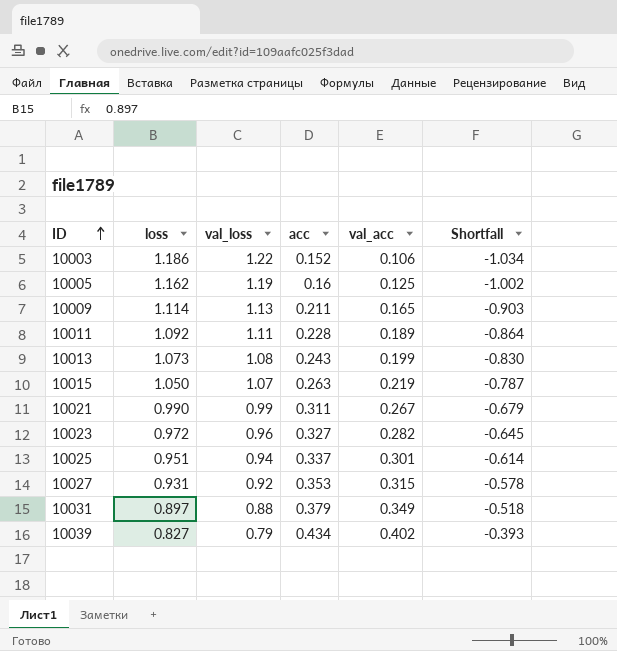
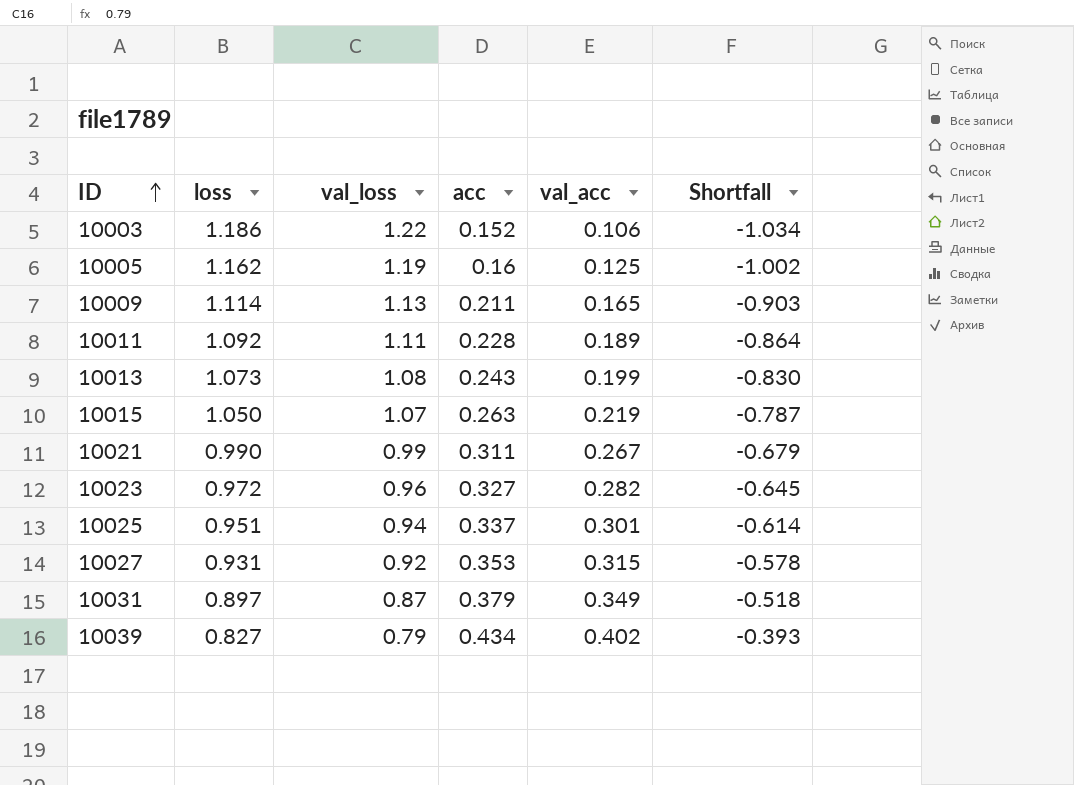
10031 | val_loss: 0.88 -> 0.87

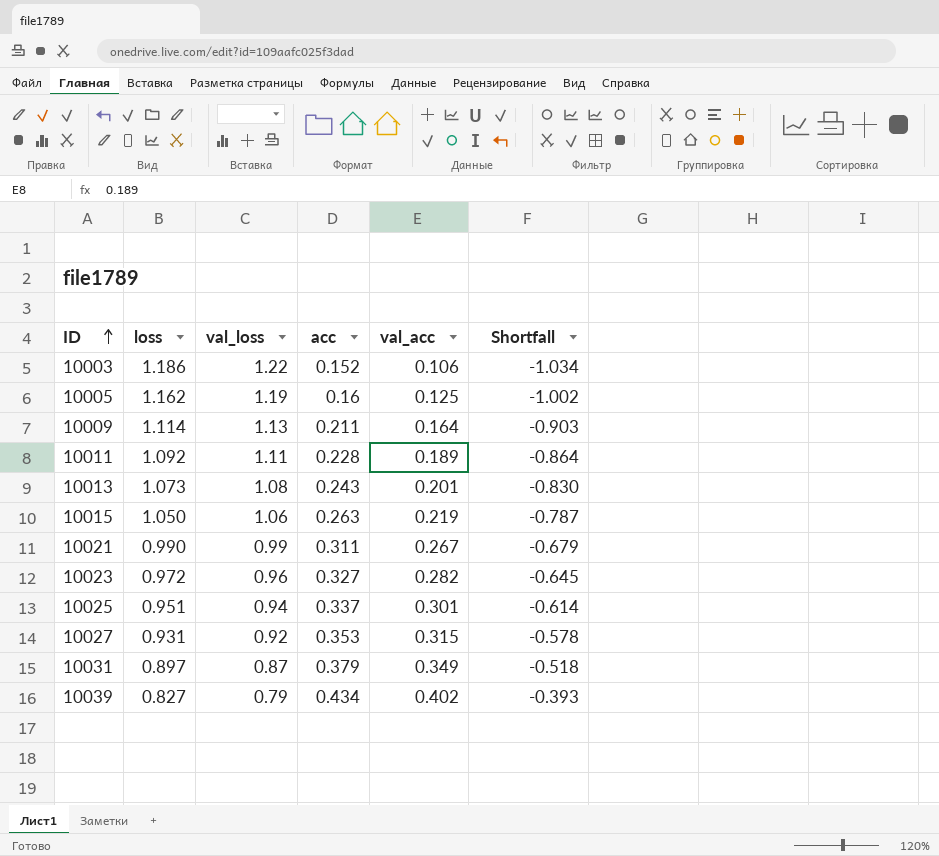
10009 | val_acc: 0.165 -> 0.164
10013 | val_acc: 0.199 -> 0.201
10015 | val_loss: 1.07 -> 1.06

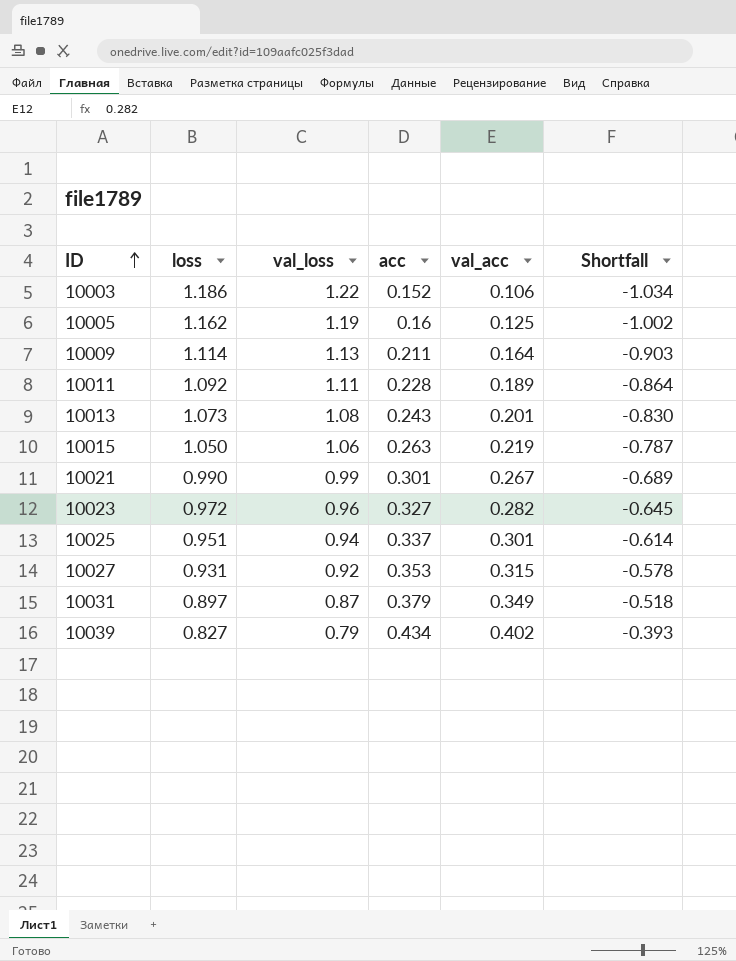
10021 | acc: 0.311 -> 0.301
10021 | Shortfall: -0.679 -> -0.689

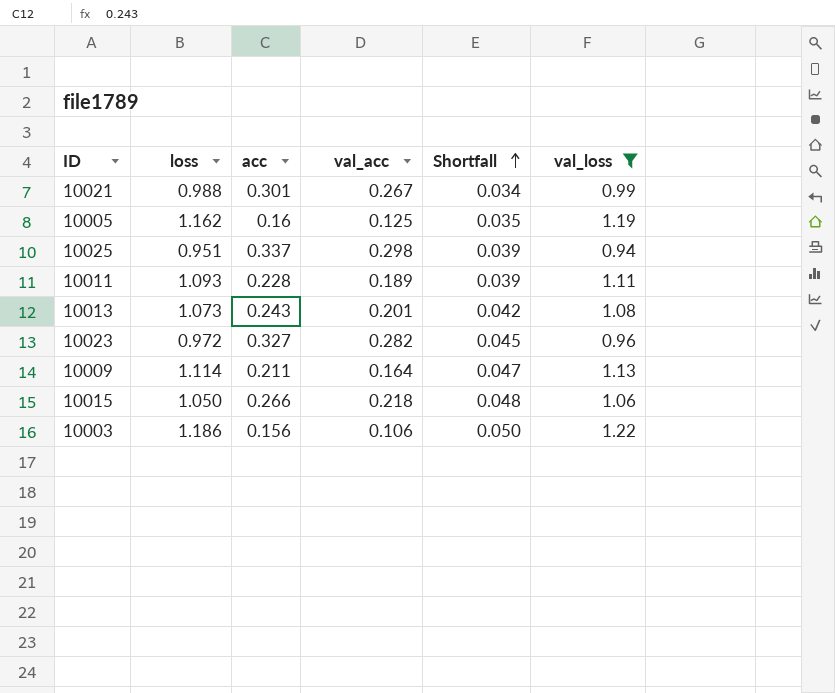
filter: none -> val_loss >= 0.94
row order: ID ascending -> Shortfall ascending
column Shortfall | formula: [acc] - [loss] -> [acc] - [val_acc]
column val_loss | position: 3 -> 6
10021 | loss: 0.990 -> 0.988
10025 | val_acc: 0.301 -> 0.298
10011 | loss: 1.092 -> 1.093
10015 | acc: 0.263 -> 0.266
10015 | val_acc: 0.219 -> 0.218
10003 | acc: 0.152 -> 0.156

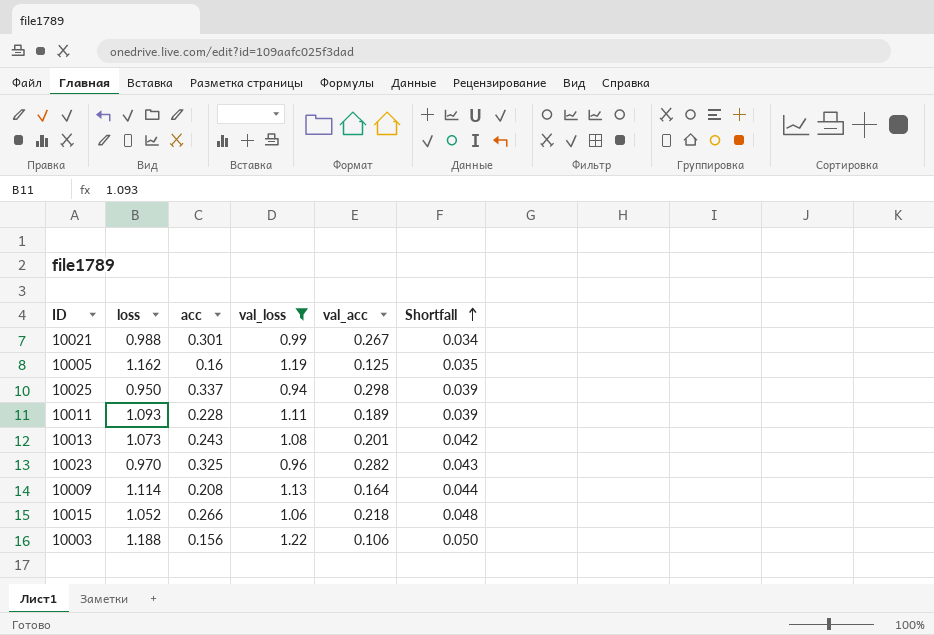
column val_loss | position: 6 -> 4
10025 | loss: 0.951 -> 0.950
10023 | loss: 0.972 -> 0.970
10023 | acc: 0.327 -> 0.325
10023 | Shortfall: 0.045 -> 0.043
10009 | acc: 0.211 -> 0.208
10009 | Shortfall: 0.047 -> 0.044
10015 | loss: 1.050 -> 1.052
10003 | loss: 1.186 -> 1.188

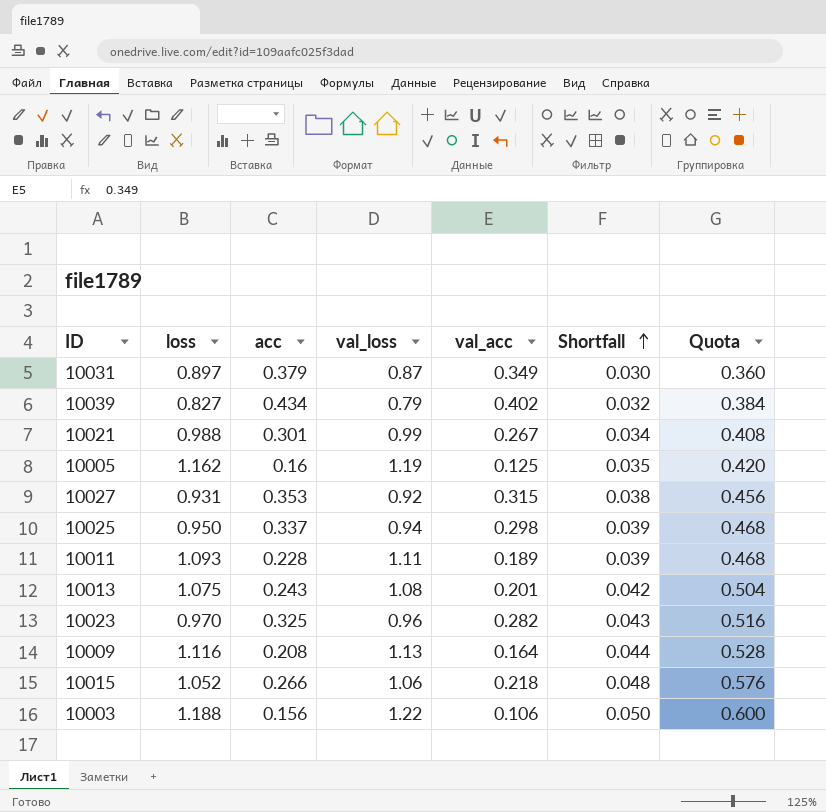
filter: val_loss >= 0.94 -> none
column Quota | formula: none -> [Shortfall] * 12
10013 | loss: 1.073 -> 1.075
10009 | loss: 1.114 -> 1.116

